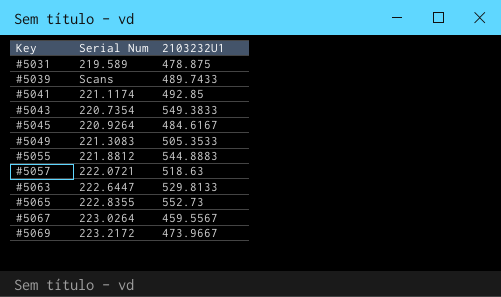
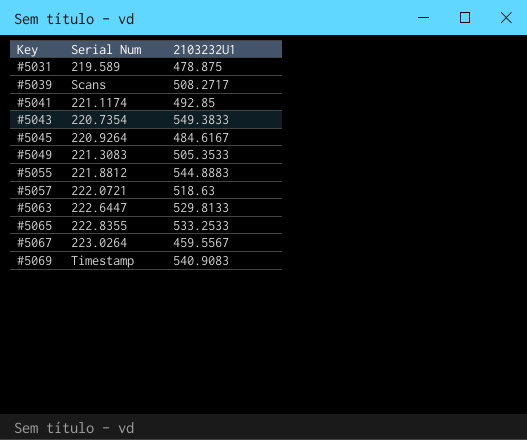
#5039 | 2103232U1: 489.7433 -> 508.2717
#5065 | 2103232U1: 552.73 -> 533.2533
#5069 | Serial Num: 223.2172 -> Timestamp
#5069 | 2103232U1: 473.9667 -> 540.9083

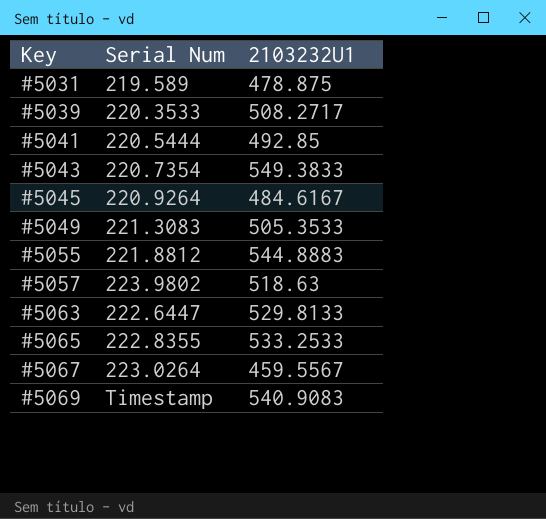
#5039 | Serial Num: Scans -> 220.3533
#5041 | Serial Num: 221.1174 -> 220.5444
#5057 | Serial Num: 222.0721 -> 223.9802

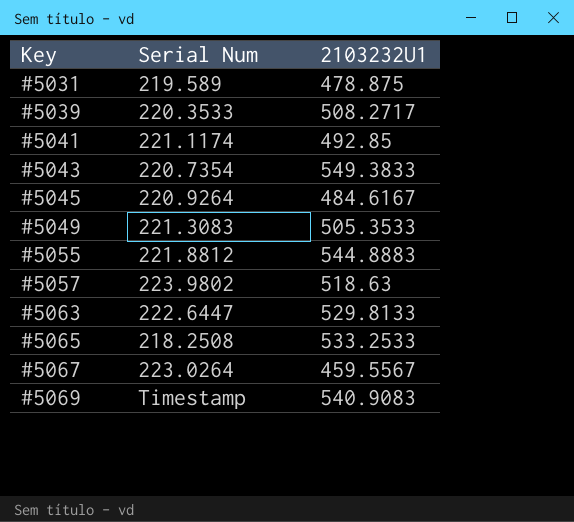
#5041 | Serial Num: 220.5444 -> 221.1174
#5065 | Serial Num: 222.8355 -> 218.2508

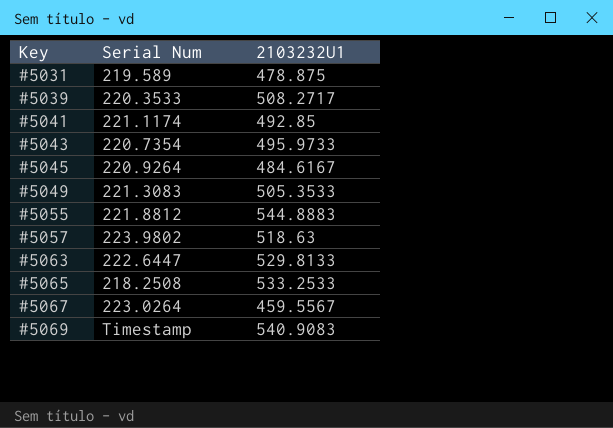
#5043 | 2103232U1: 549.3833 -> 495.9733

